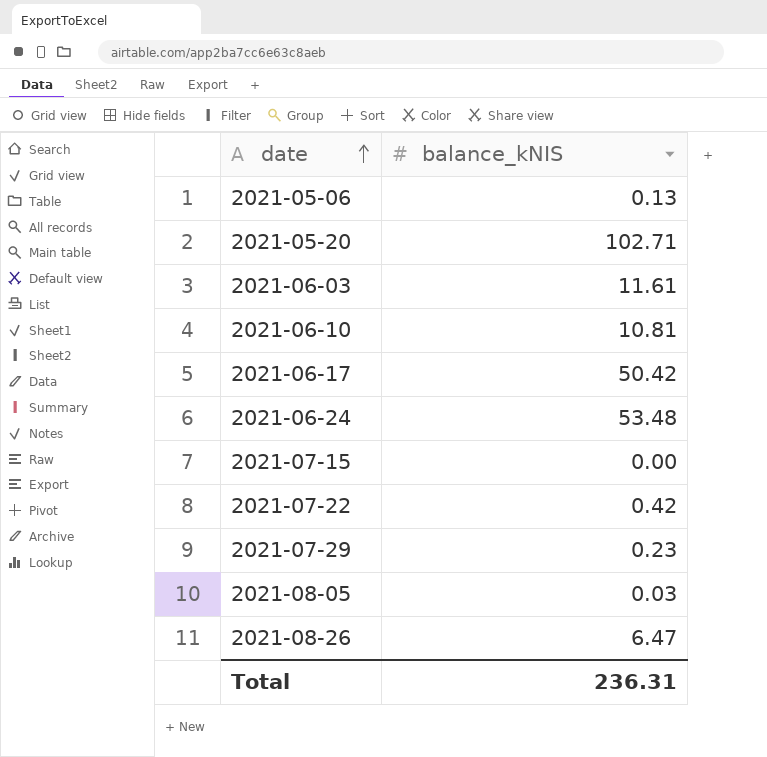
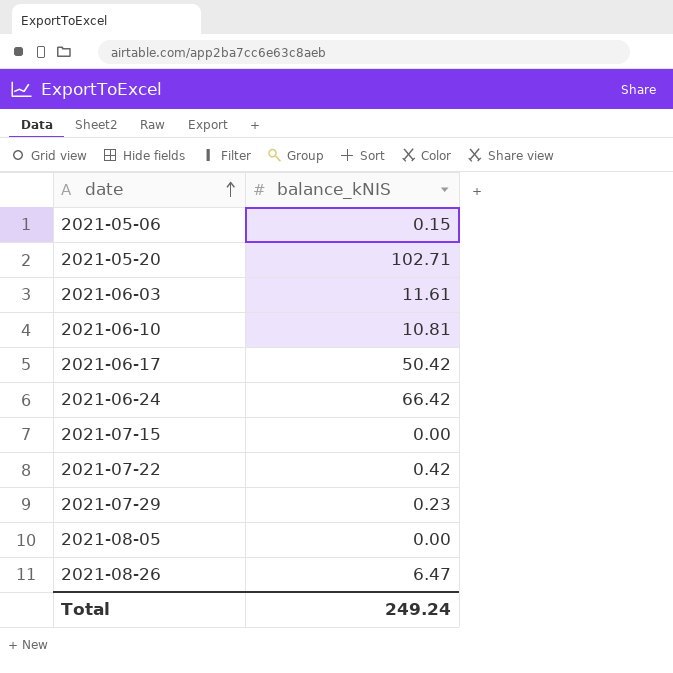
2021-05-06 | balance_kNIS: 0.13 -> 0.15
2021-06-24 | balance_kNIS: 53.48 -> 66.42
2021-08-05 | balance_kNIS: 0.03 -> 0.00
Total | balance_kNIS: 236.31 -> 249.24

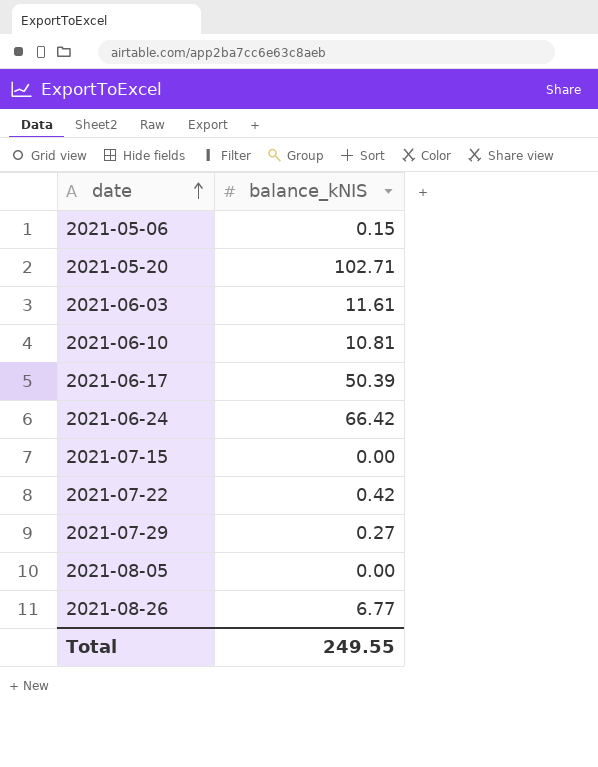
2021-06-17 | balance_kNIS: 50.42 -> 50.39
2021-07-29 | balance_kNIS: 0.23 -> 0.27
2021-08-26 | balance_kNIS: 6.47 -> 6.77
Total | balance_kNIS: 249.24 -> 249.55

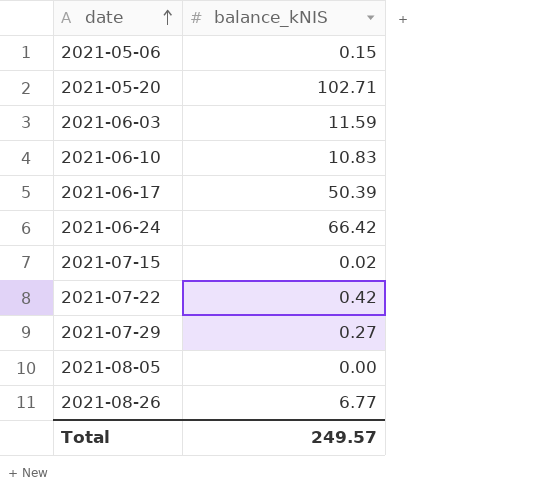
2021-06-03 | balance_kNIS: 11.61 -> 11.59
2021-06-10 | balance_kNIS: 10.81 -> 10.83
2021-07-15 | balance_kNIS: 0.00 -> 0.02
Total | balance_kNIS: 249.55 -> 249.57

